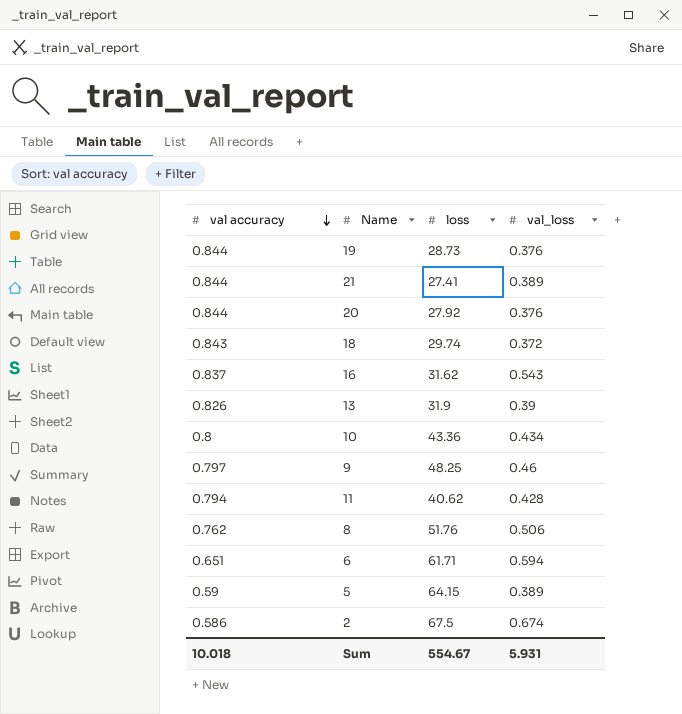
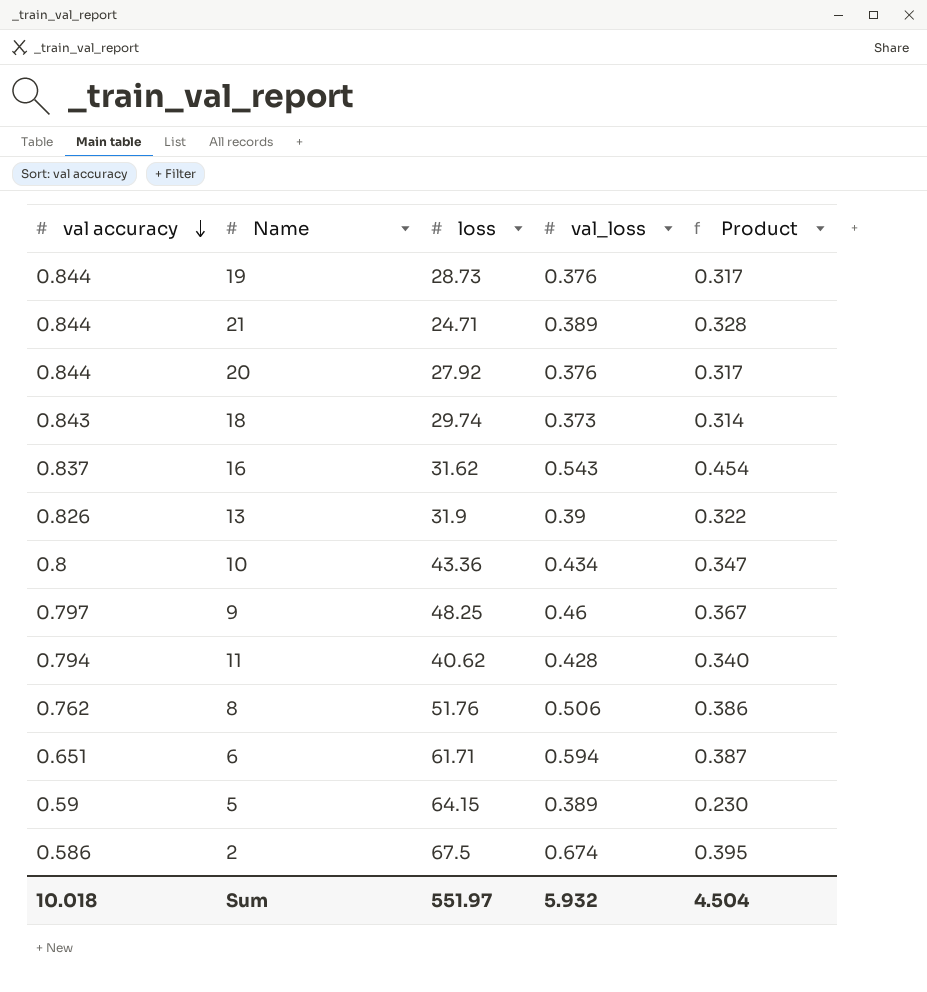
column Product | formula: none -> [val accuracy] * [val_loss]
21 | loss: 27.41 -> 24.71
18 | val_loss: 0.372 -> 0.373
Sum | loss: 554.67 -> 551.97
Sum | val_loss: 5.931 -> 5.932

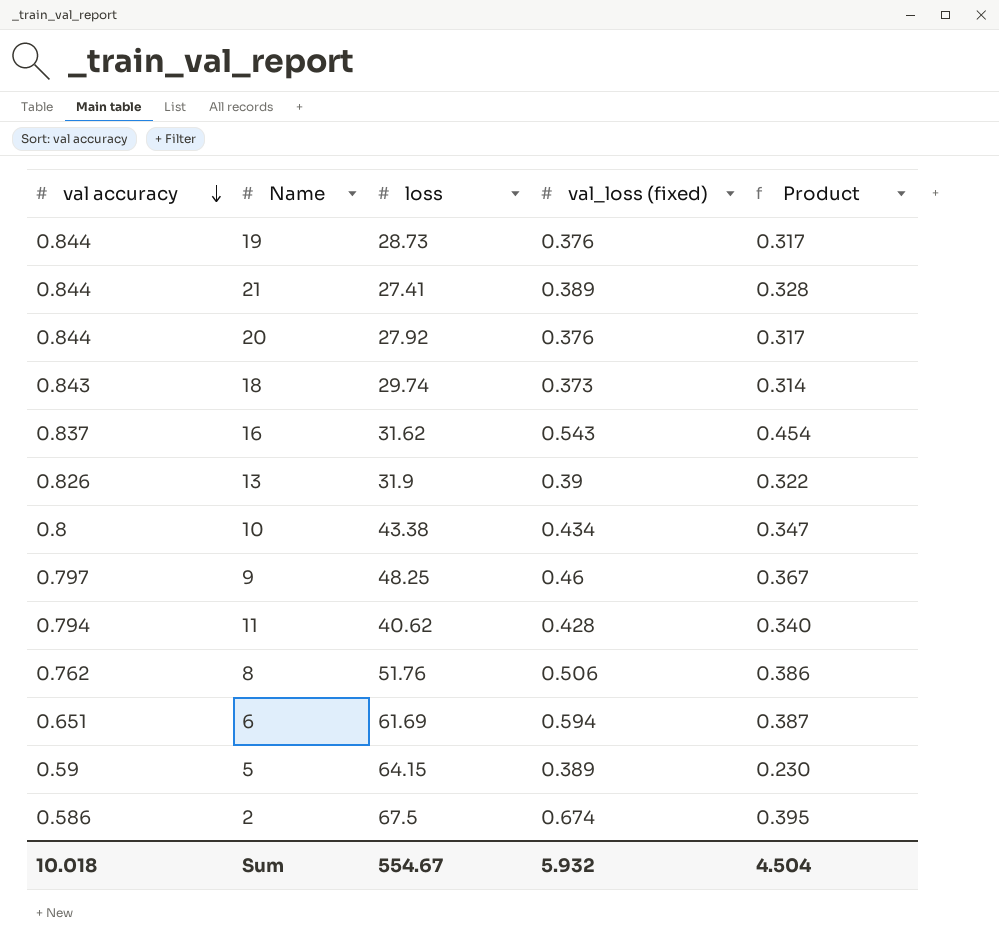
column name: val_loss -> val_loss (fixed)
21 | loss: 24.71 -> 27.41
10 | loss: 43.36 -> 43.38
6 | loss: 61.71 -> 61.69
Sum | loss: 551.97 -> 554.67

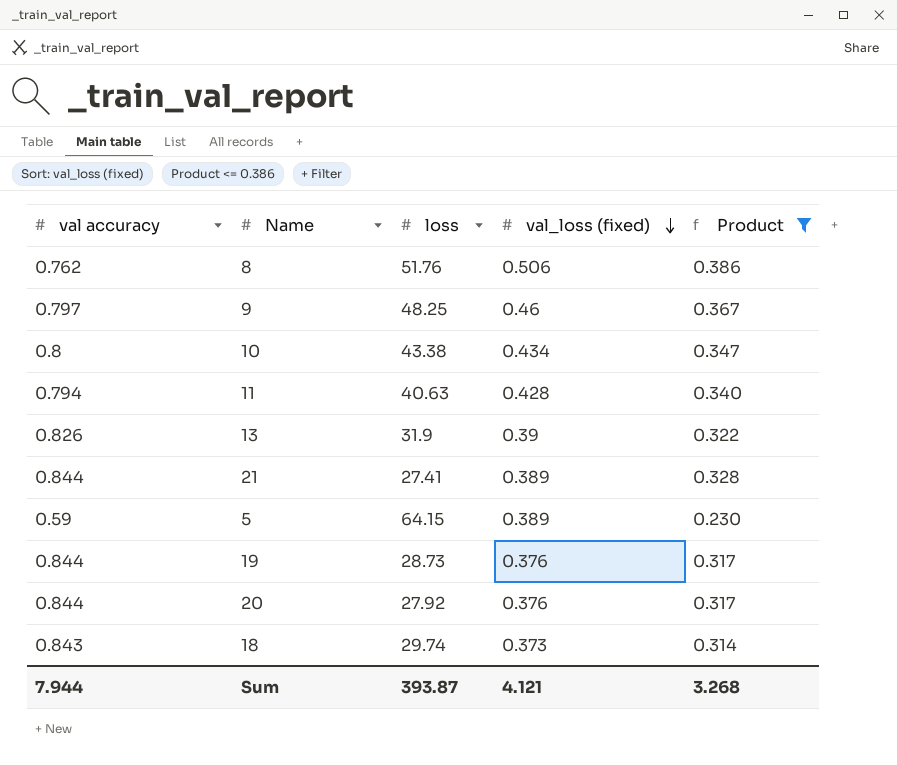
filter: none -> Product <= 0.386
row order: val accuracy descending -> val_loss (fixed) descending
11 | loss: 40.62 -> 40.63
Sum | val accuracy: 10.018 -> 7.944
Sum | loss: 554.67 -> 393.87
Sum | val_loss (fixed): 5.932 -> 4.121
Sum | Product: 4.504 -> 3.268

